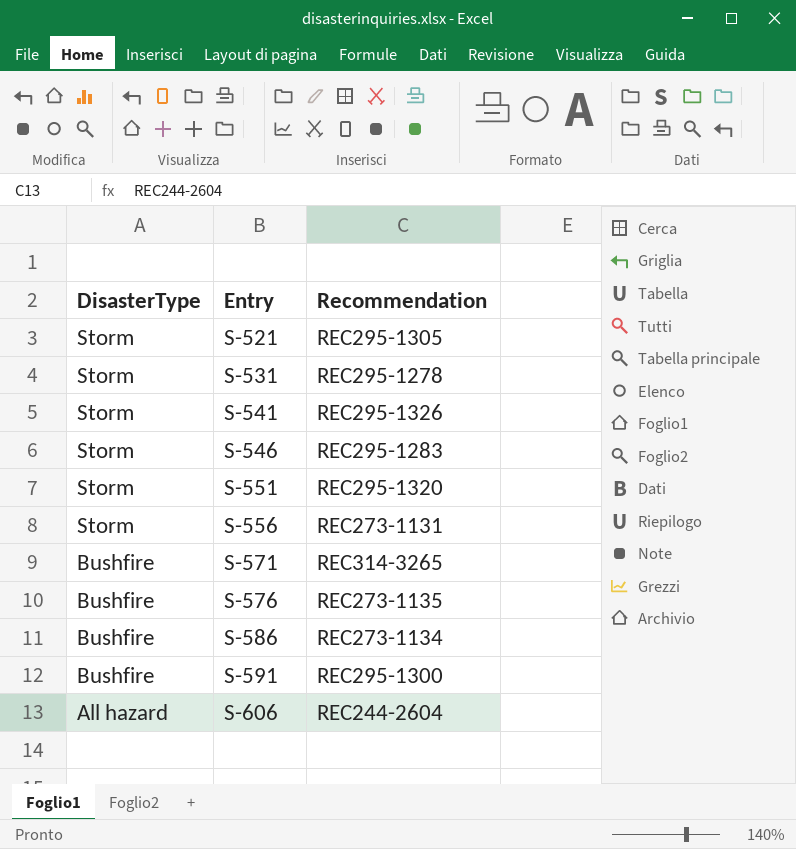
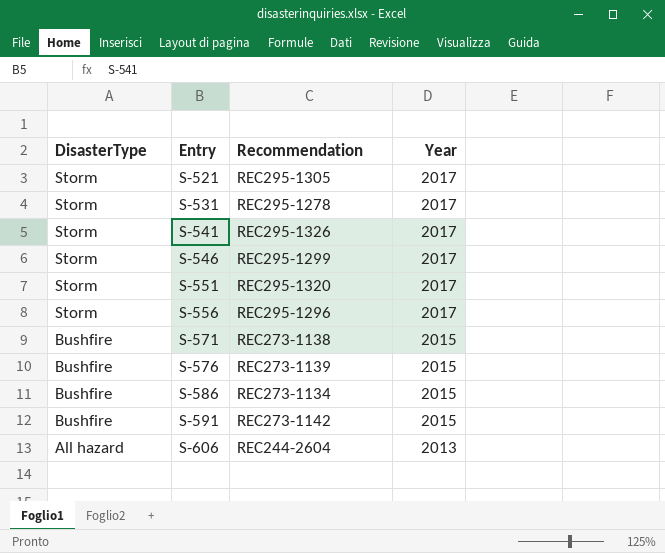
column Year | position: none -> 4
S-546 | Recommendation: REC295-1283 -> REC295-1299
S-556 | Recommendation: REC273-1131 -> REC295-1296
S-571 | Recommendation: REC314-3265 -> REC273-1138
S-576 | Recommendation: REC273-1135 -> REC273-1139
S-591 | Recommendation: REC295-1300 -> REC273-1142

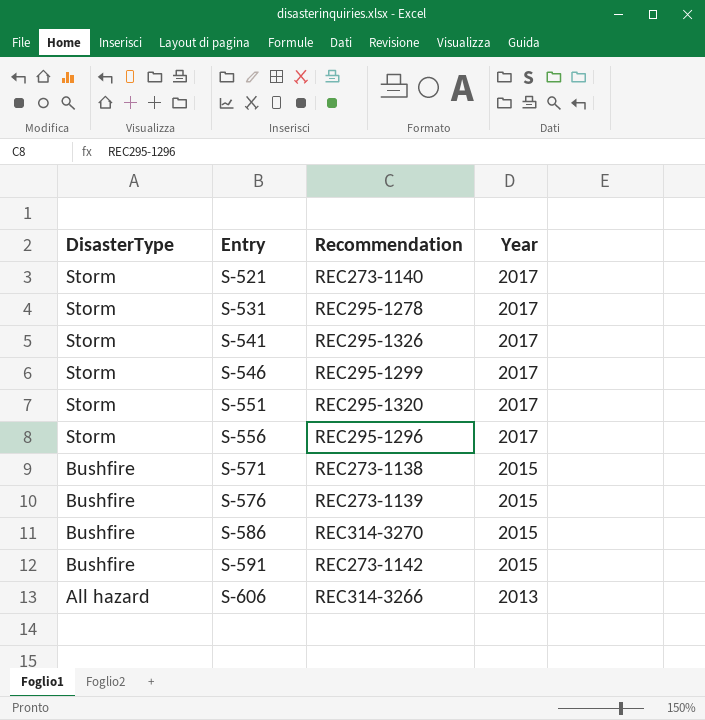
S-521 | Recommendation: REC295-1305 -> REC273-1140
S-586 | Recommendation: REC273-1134 -> REC314-3270
S-606 | Recommendation: REC244-2604 -> REC314-3266

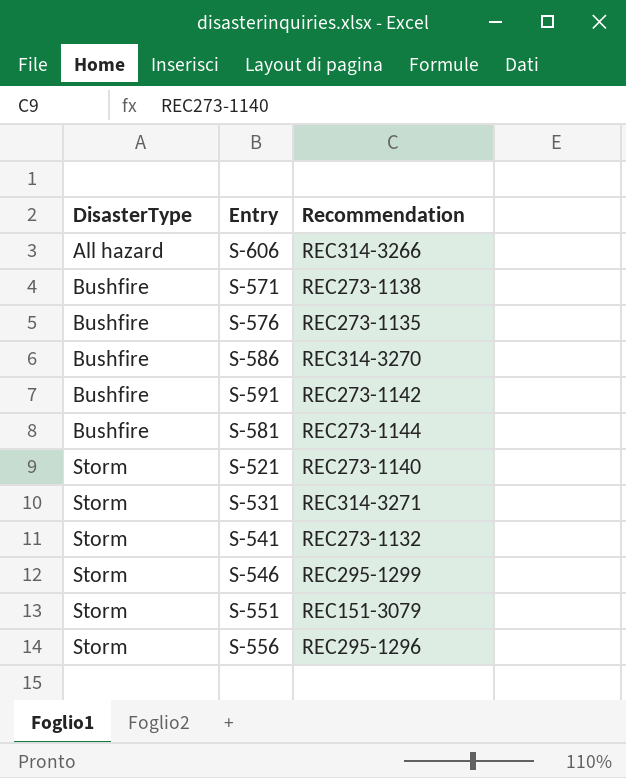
row order: DisasterType descending -> DisasterType ascending
column Year | position: 4 -> none
S-576 | Recommendation: REC273-1139 -> REC273-1135
row S-581: none -> Bushfire | REC273-1144
S-531 | Recommendation: REC295-1278 -> REC314-3271
S-541 | Recommendation: REC295-1326 -> REC273-1132
S-551 | Recommendation: REC295-1320 -> REC151-3079

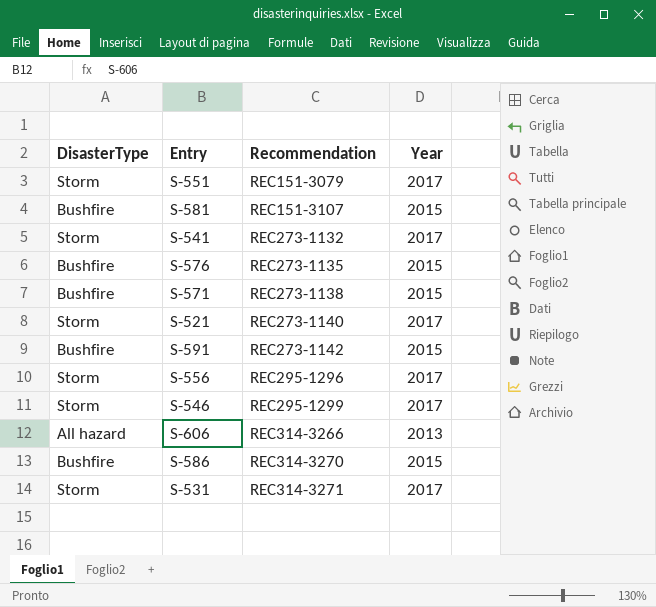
row order: DisasterType ascending -> Recommendation ascending
column Year | position: none -> 4
S-581 | Recommendation: REC273-1144 -> REC151-3107

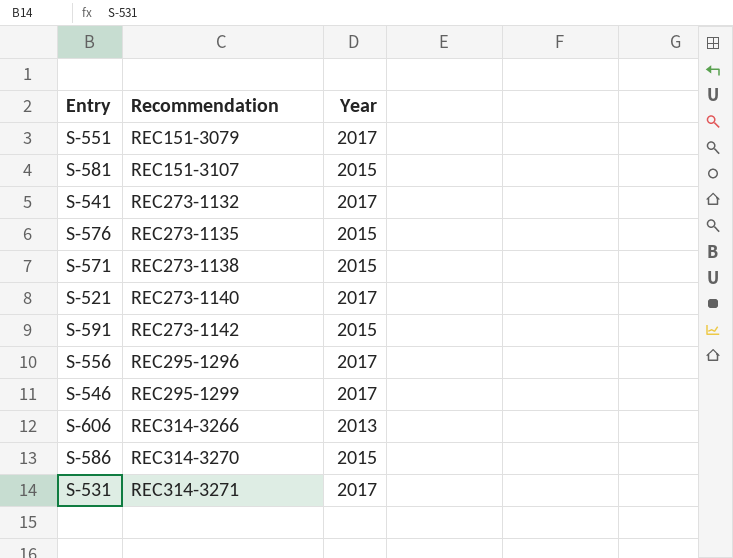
column DisasterType | position: 1 -> none

